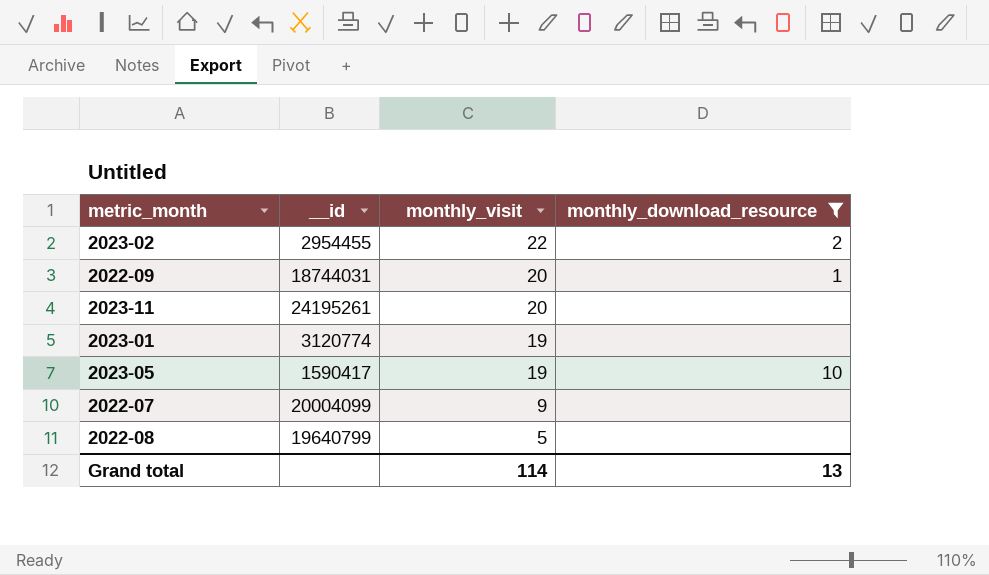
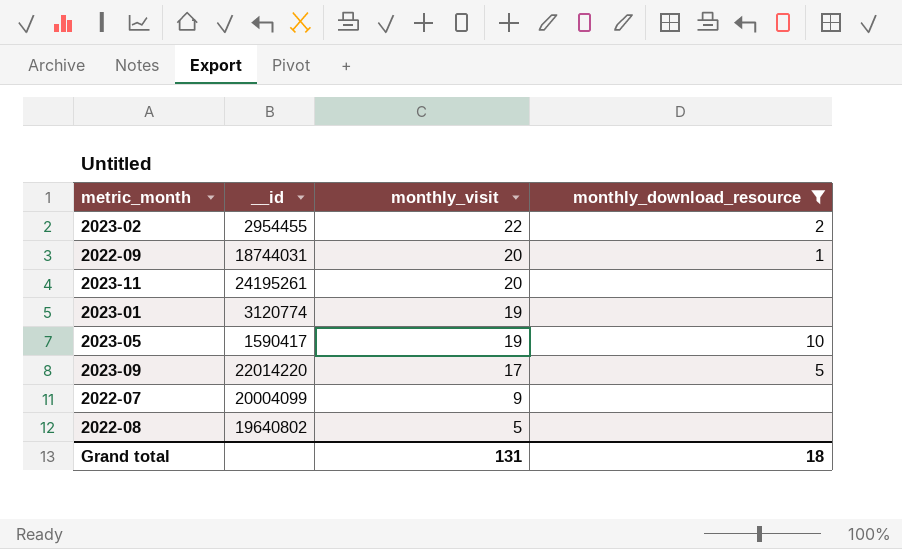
row 2023-09: none -> 22014220 | 17 | 5
2022-08 | __id: 19640799 -> 19640802
Grand total | monthly_visit: 114 -> 131
Grand total | monthly_download_resource: 13 -> 18

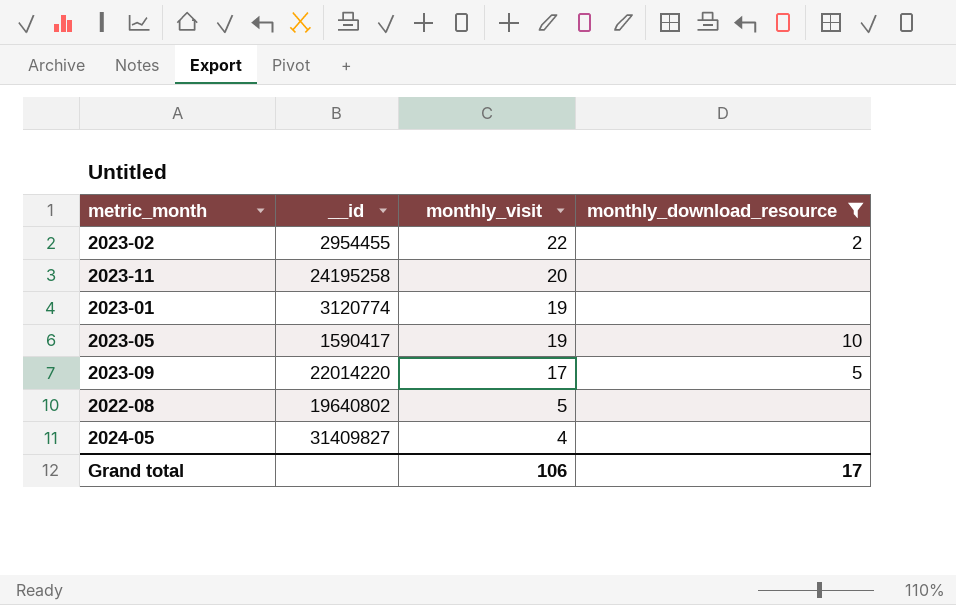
row 2022-09: 18744031 | 20 | 1 -> none
row 2022-07: 20004099 | 9 | none -> none
2023-11 | __id: 24195261 -> 24195258
row 2024-05: none -> 31409827 | 4 | none
Grand total | monthly_visit: 131 -> 106
Grand total | monthly_download_resource: 18 -> 17

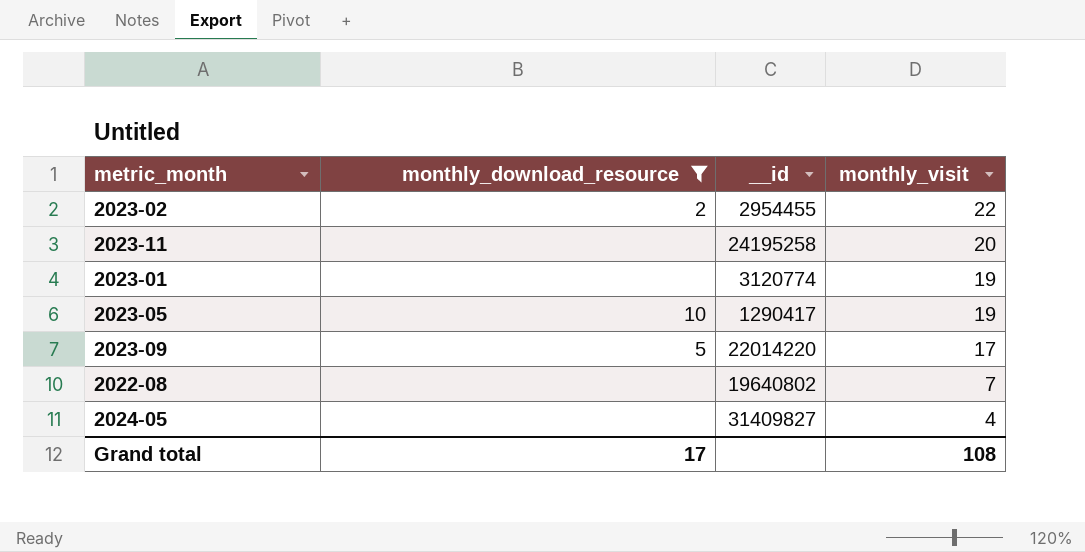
column monthly_download_resource | position: 4 -> 2
2023-05 | __id: 1590417 -> 1290417
2022-08 | monthly_visit: 5 -> 7
Grand total | monthly_visit: 106 -> 108

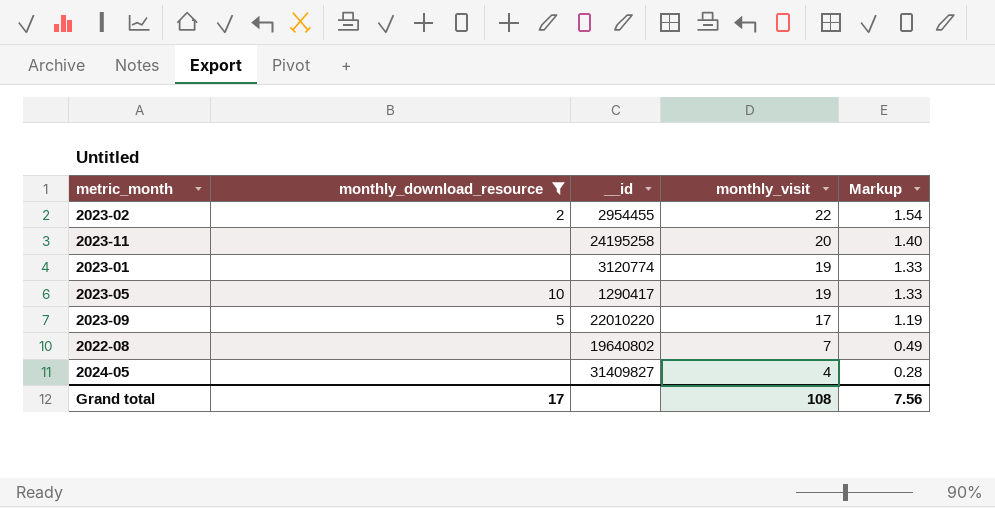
column Markup | formula: none -> [monthly_visit] * 0.07
2023-09 | __id: 22014220 -> 22010220

